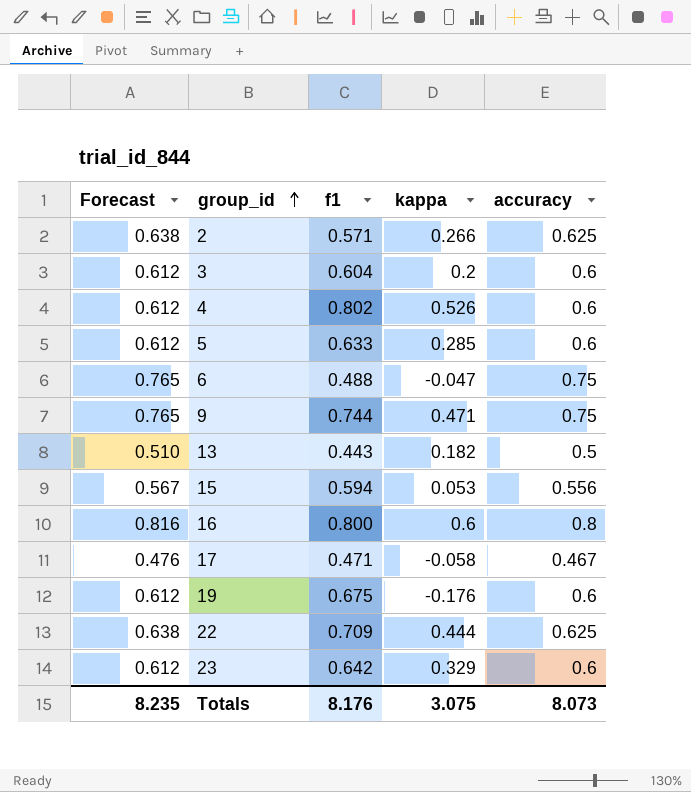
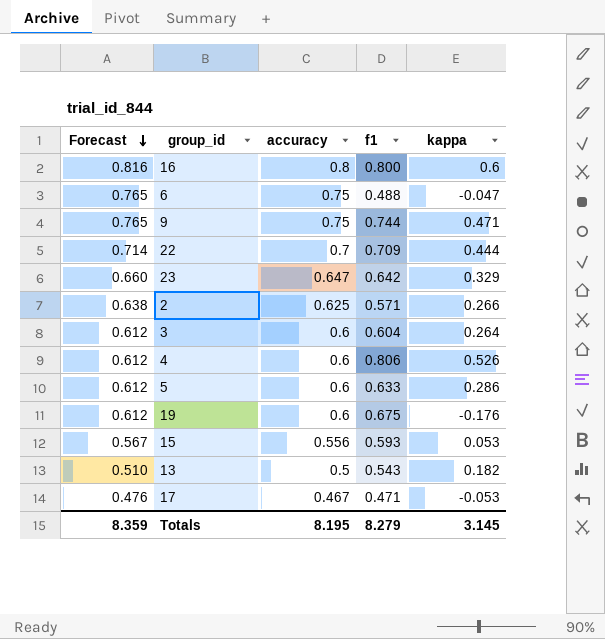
row order: group_id ascending -> Forecast descending
column accuracy | position: 5 -> 3
22 | Forecast: 0.638 -> 0.714
22 | accuracy: 0.625 -> 0.7
23 | Forecast: 0.612 -> 0.660
23 | accuracy: 0.6 -> 0.647
3 | kappa: 0.2 -> 0.264
4 | f1: 0.802 -> 0.806
5 | kappa: 0.285 -> 0.286
15 | f1: 0.594 -> 0.593
13 | f1: 0.443 -> 0.543
17 | kappa: -0.058 -> -0.053
Totals | Forecast: 8.235 -> 8.359
Totals | accuracy: 8.073 -> 8.195
Totals | f1: 8.176 -> 8.279
Totals | kappa: 3.075 -> 3.145

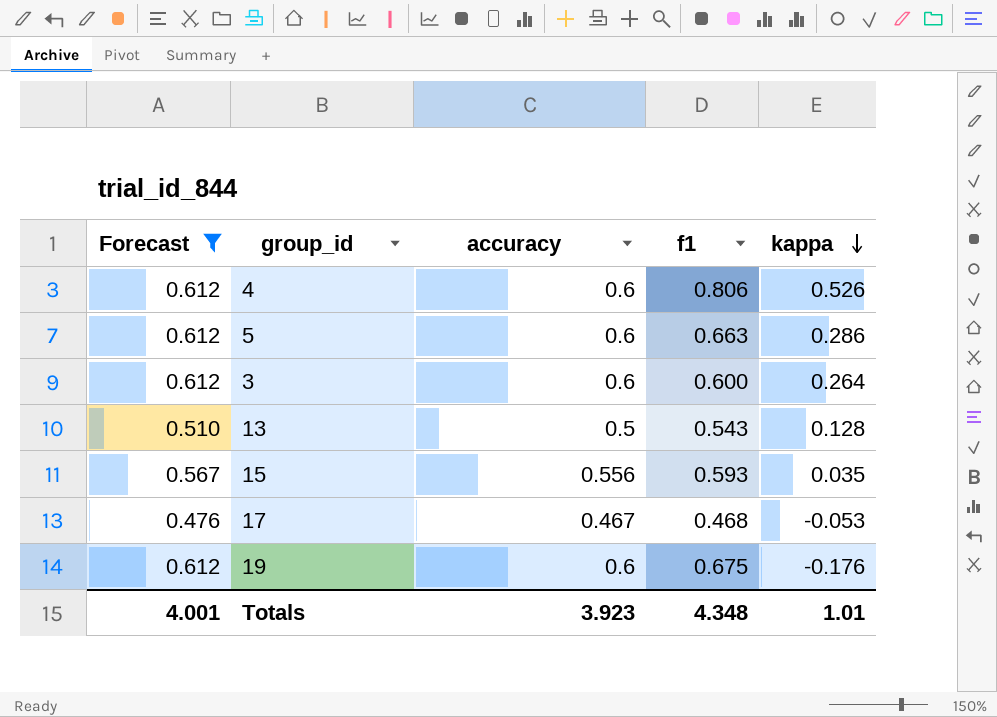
filter: none -> Forecast <= 0.612
row order: Forecast descending -> kappa descending
5 | f1: 0.633 -> 0.663
3 | f1: 0.604 -> 0.600
13 | kappa: 0.182 -> 0.128
15 | kappa: 0.053 -> 0.035
17 | f1: 0.471 -> 0.468
Totals | Forecast: 8.359 -> 4.001
Totals | accuracy: 8.195 -> 3.923
Totals | f1: 8.279 -> 4.348
Totals | kappa: 3.145 -> 1.01

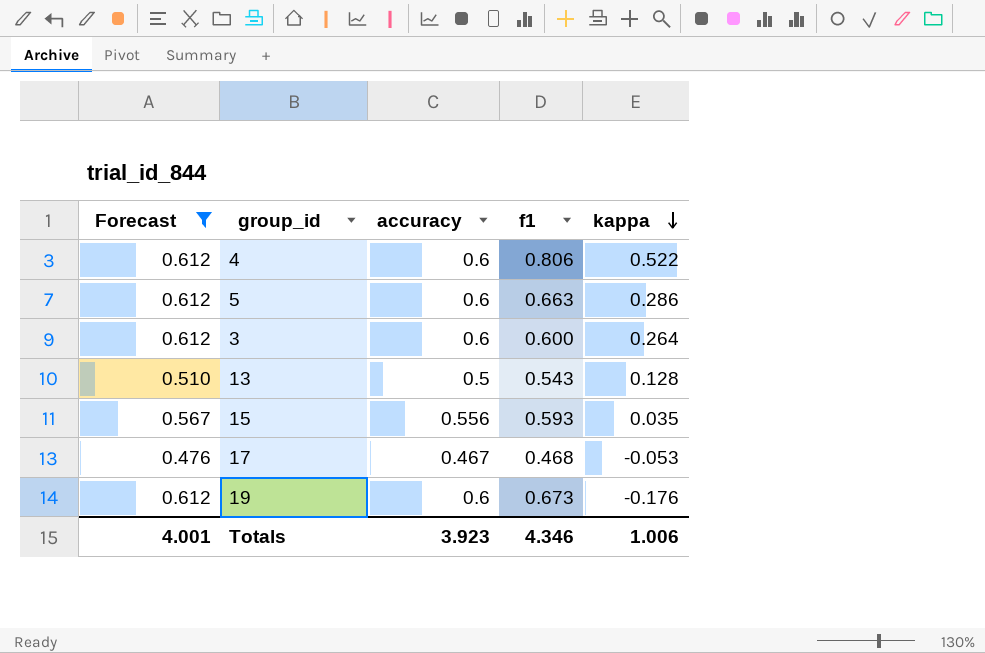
4 | kappa: 0.526 -> 0.522
19 | f1: 0.675 -> 0.673
Totals | f1: 4.348 -> 4.346
Totals | kappa: 1.01 -> 1.006

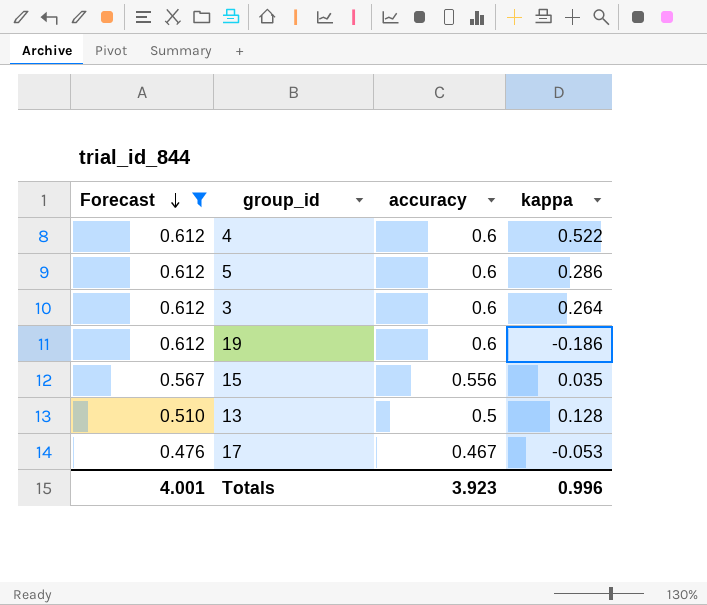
row order: kappa descending -> Forecast descending
column f1 | position: 4 -> none
19 | kappa: -0.176 -> -0.186
Totals | kappa: 1.006 -> 0.996

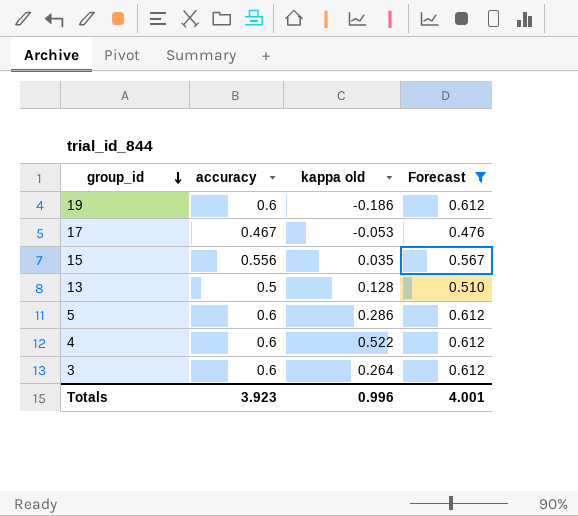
row order: Forecast descending -> group_id descending
column name: kappa -> kappa old
column Forecast | position: 1 -> 4

